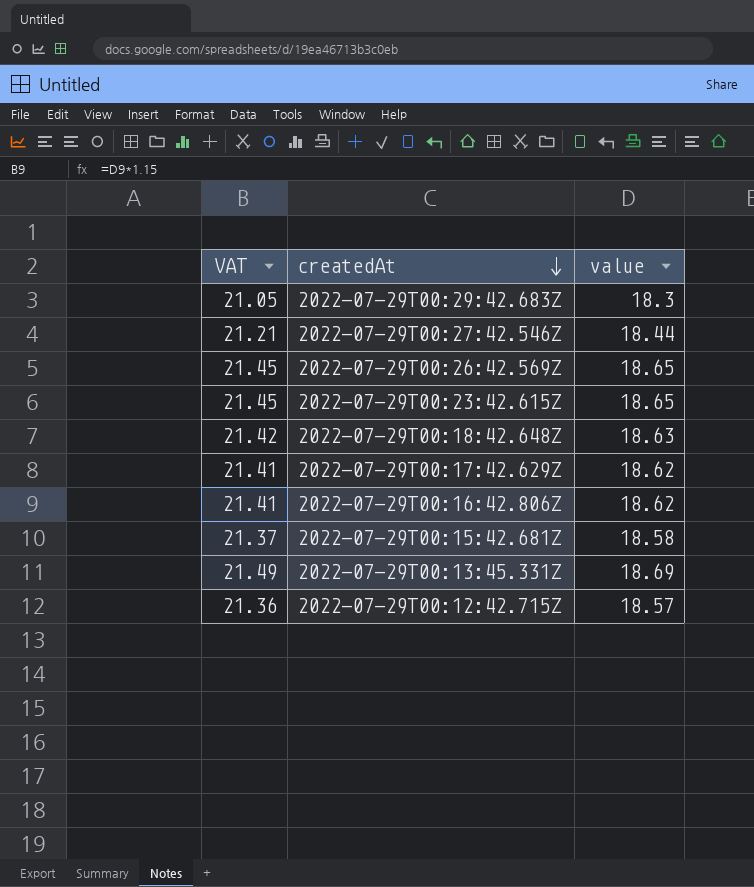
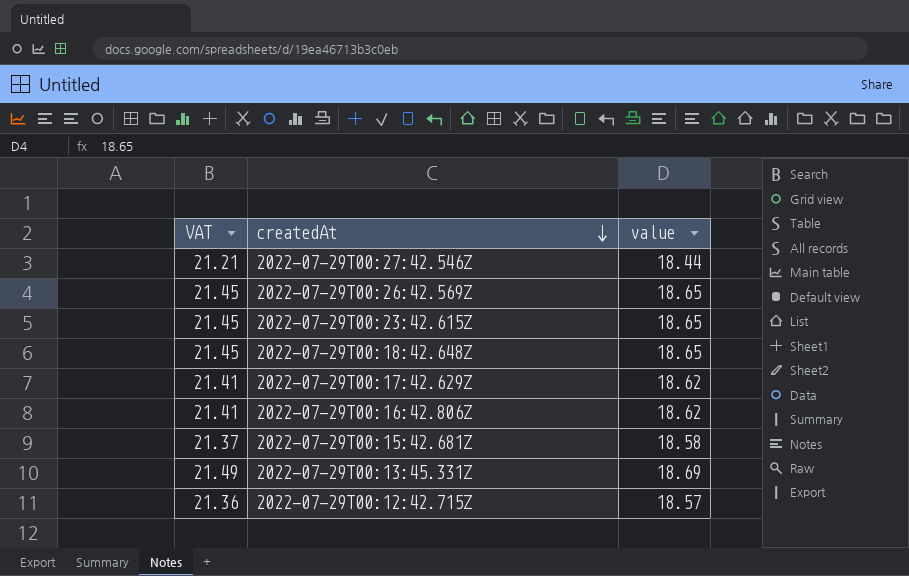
row 2022-07-29T00:29:42.683Z: 21.05 | 18.3 -> none
2022-07-29T00:18:42.648Z | VAT: 21.42 -> 21.45
2022-07-29T00:18:42.648Z | value: 18.63 -> 18.65

